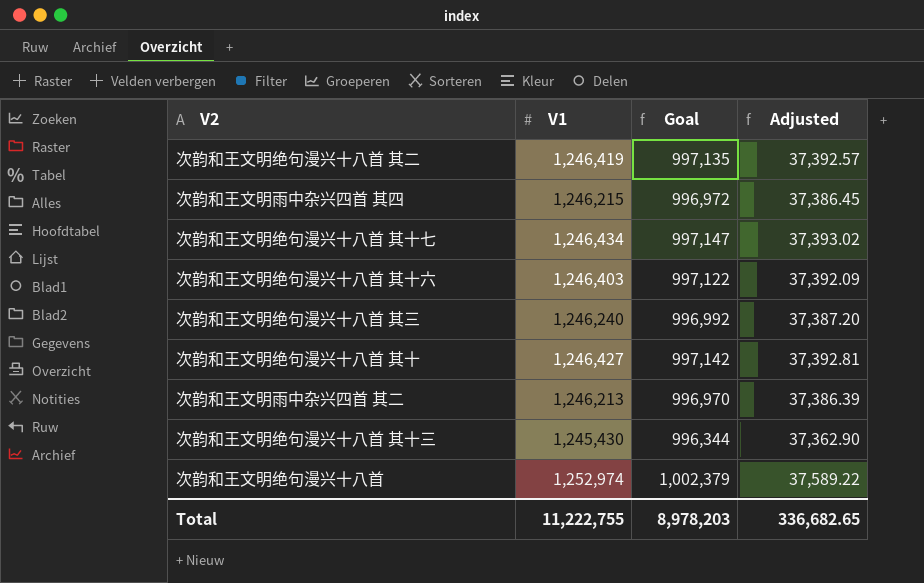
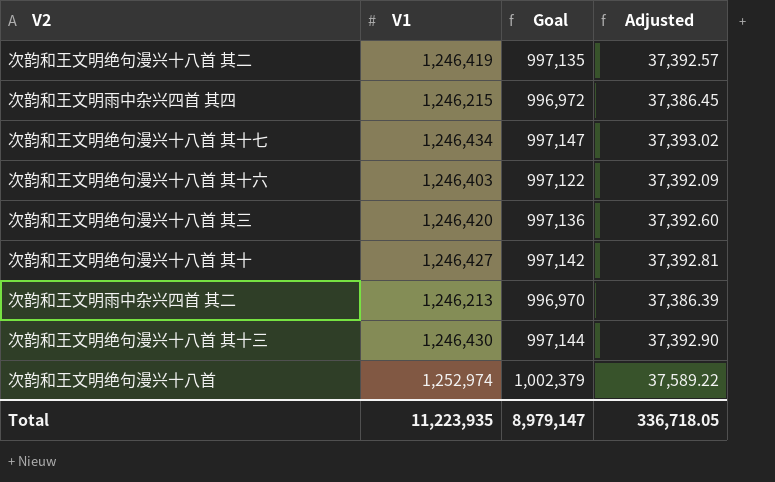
次韵和王文明绝句漫兴十八首 其三 | V1: 1,246,240 -> 1,246,420
次韵和王文明绝句漫兴十八首 其三 | Goal: 996,992 -> 997,136
次韵和王文明绝句漫兴十八首 其三 | Adjusted: 37,387.20 -> 37,392.60
次韵和王文明绝句漫兴十八首 其十三 | V1: 1,245,430 -> 1,246,430
次韵和王文明绝句漫兴十八首 其十三 | Goal: 996,344 -> 997,144
次韵和王文明绝句漫兴十八首 其十三 | Adjusted: 37,362.90 -> 37,392.90
Total | V1: 11,222,755 -> 11,223,935
Total | Goal: 8,978,203 -> 8,979,147
Total | Adjusted: 336,682.65 -> 336,718.05

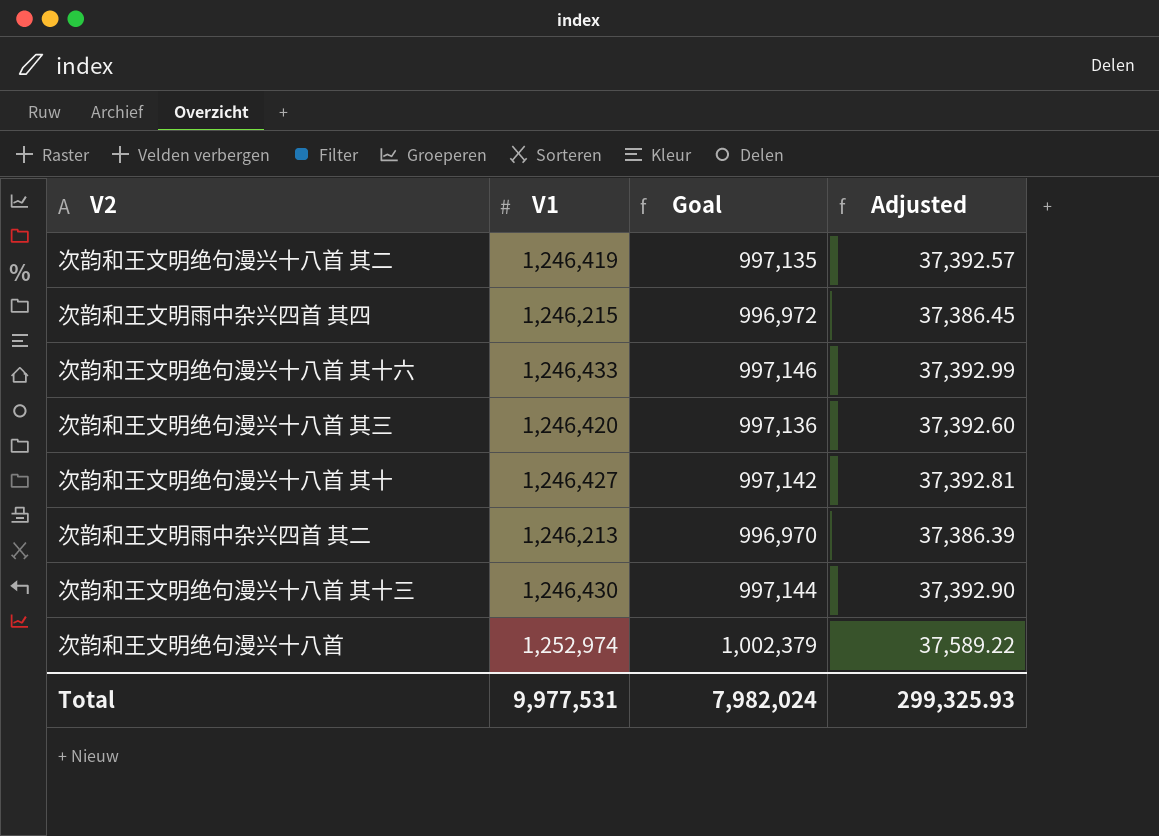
row 次韵和王文明绝句漫兴十八首 其十七: 1,246,434 | 997,147 | 37,393.02 -> none
次韵和王文明绝句漫兴十八首 其十六 | V1: 1,246,403 -> 1,246,433
次韵和王文明绝句漫兴十八首 其十六 | Goal: 997,122 -> 997,146
次韵和王文明绝句漫兴十八首 其十六 | Adjusted: 37,392.09 -> 37,392.99
Total | V1: 11,223,935 -> 9,977,531
Total | Goal: 8,979,147 -> 7,982,024
Total | Adjusted: 336,718.05 -> 299,325.93

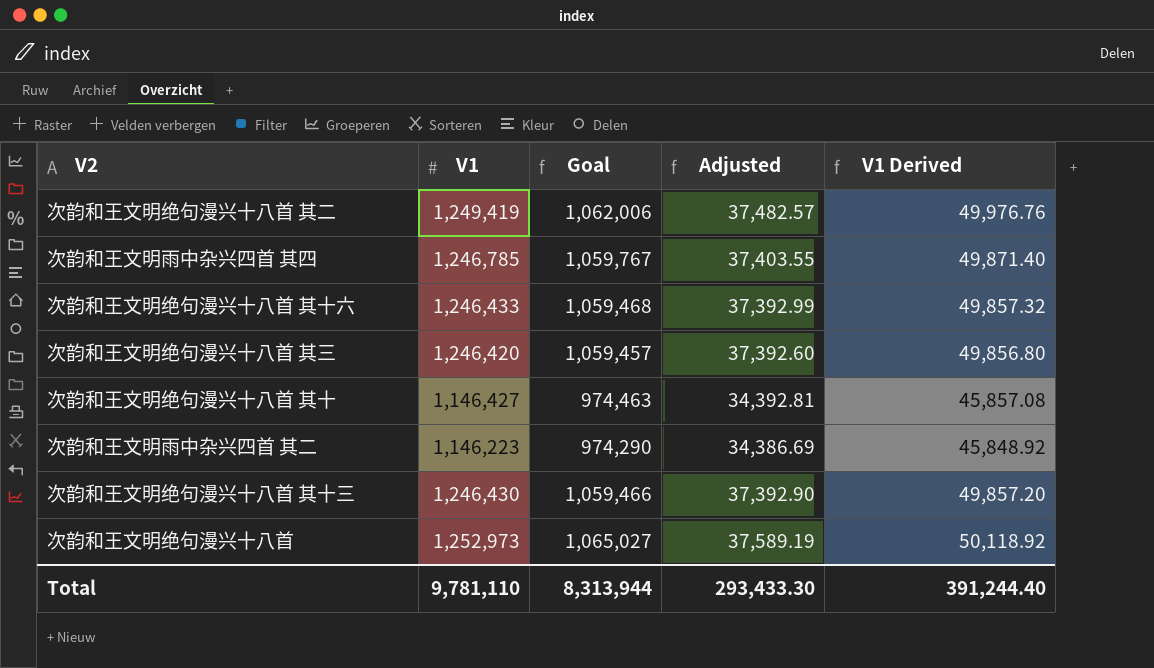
column Goal | formula: [V1] * 0.8 -> [V1] * 0.85
column V1 Derived | formula: none -> [V1] * 0.04
次韵和王文明绝句漫兴十八首 其二 | V1: 1,246,419 -> 1,249,419
次韵和王文明绝句漫兴十八首 其二 | Adjusted: 37,392.57 -> 37,482.57
次韵和王文明雨中杂兴四首 其四 | V1: 1,246,215 -> 1,246,785
次韵和王文明雨中杂兴四首 其四 | Adjusted: 37,386.45 -> 37,403.55
次韵和王文明绝句漫兴十八首 其十 | V1: 1,246,427 -> 1,146,427
次韵和王文明绝句漫兴十八首 其十 | Adjusted: 37,392.81 -> 34,392.81
次韵和王文明雨中杂兴四首 其二 | V1: 1,246,213 -> 1,146,223
次韵和王文明雨中杂兴四首 其二 | Adjusted: 37,386.39 -> 34,386.69
次韵和王文明绝句漫兴十八首 | V1: 1,252,974 -> 1,252,973
次韵和王文明绝句漫兴十八首 | Adjusted: 37,589.22 -> 37,589.19
Total | V1: 9,977,531 -> 9,781,110
Total | Goal: 7,982,024 -> 8,313,944
Total | Adjusted: 299,325.93 -> 293,433.30

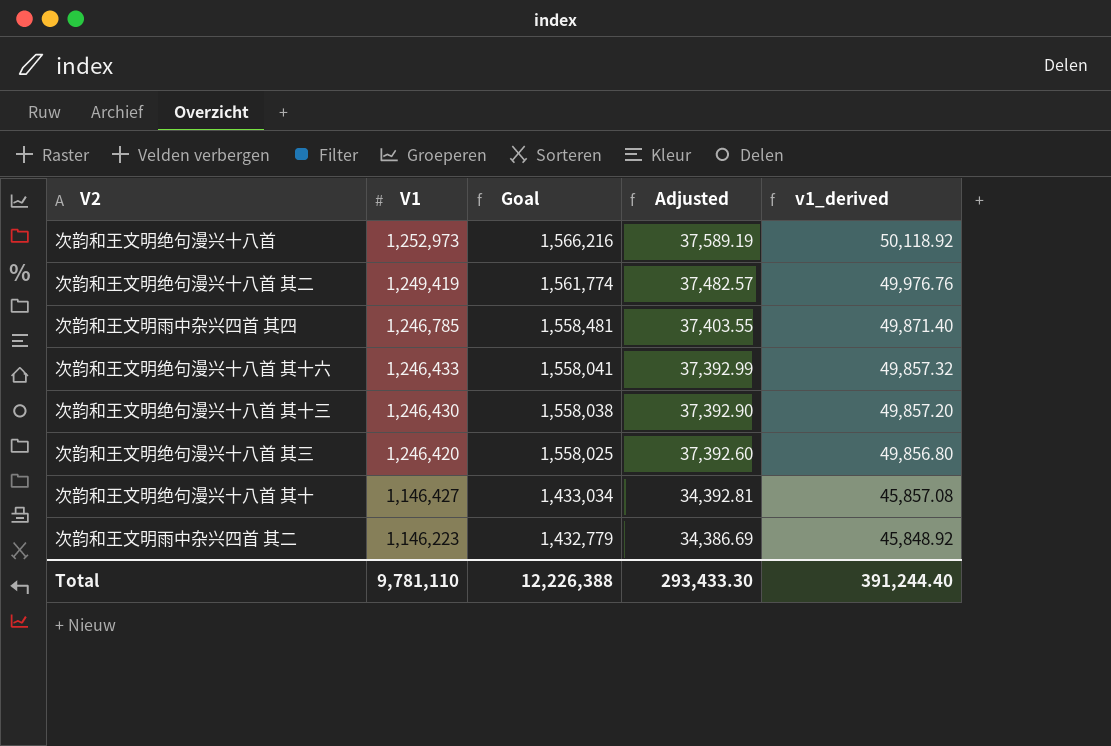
row order: none -> V1 descending
column Goal | formula: [V1] * 0.85 -> [V1] * 1.25
column name: V1 Derived -> v1_derived
Total | Goal: 8,313,944 -> 12,226,388

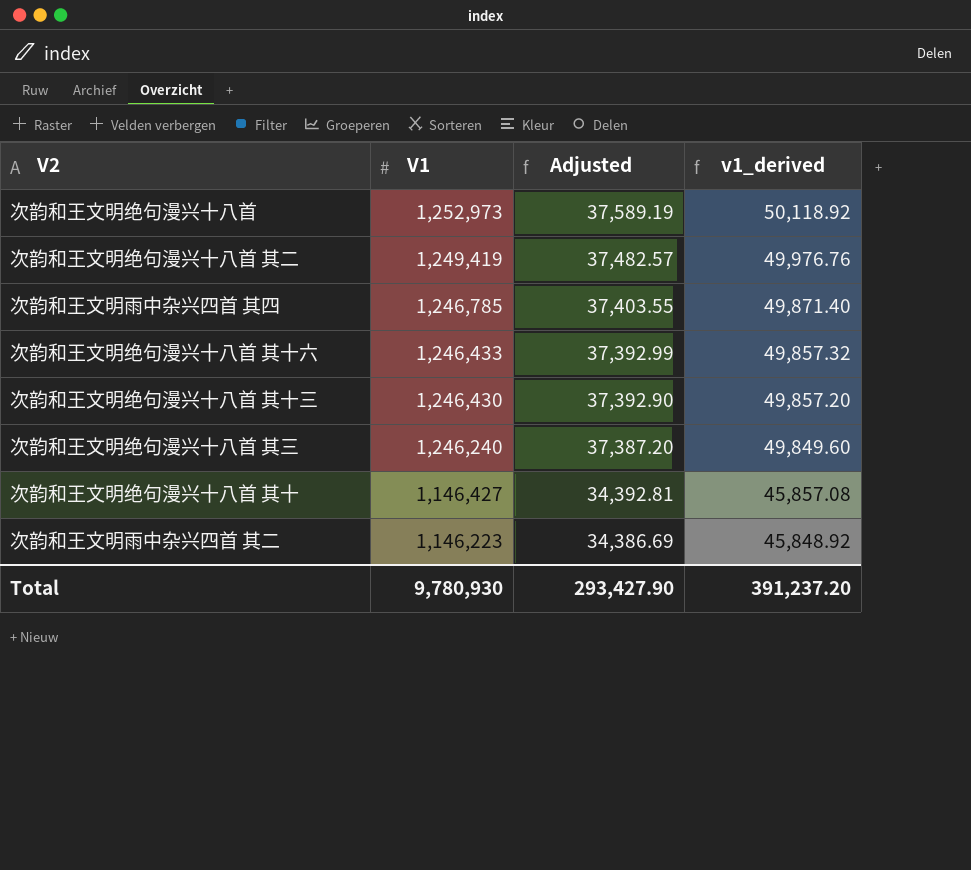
column Goal | formula: [V1] * 1.25 -> none
次韵和王文明绝句漫兴十八首 其三 | V1: 1,246,420 -> 1,246,240
次韵和王文明绝句漫兴十八首 其三 | Adjusted: 37,392.60 -> 37,387.20
次韵和王文明绝句漫兴十八首 其三 | v1_derived: 49,856.80 -> 49,849.60
Total | V1: 9,781,110 -> 9,780,930
Total | Adjusted: 293,433.30 -> 293,427.90
Total | v1_derived: 391,244.40 -> 391,237.20

